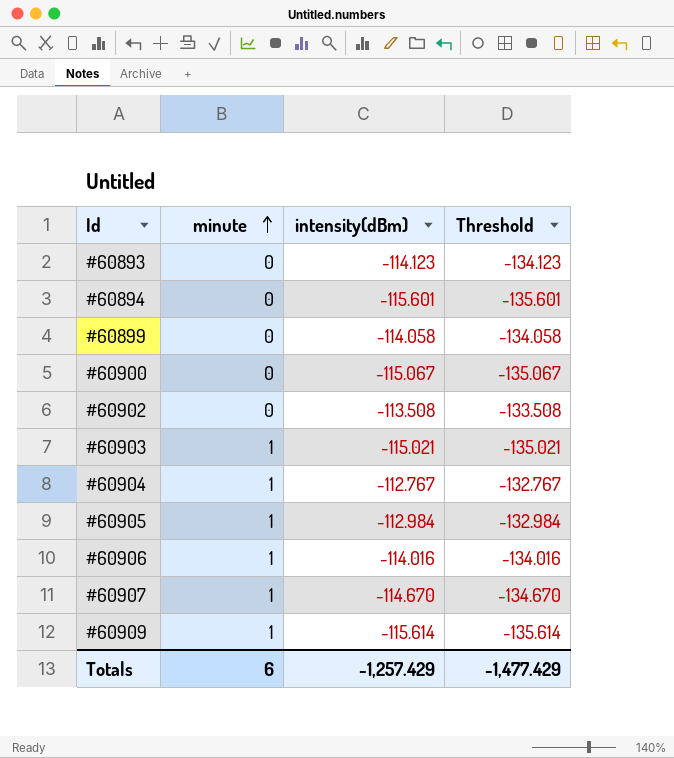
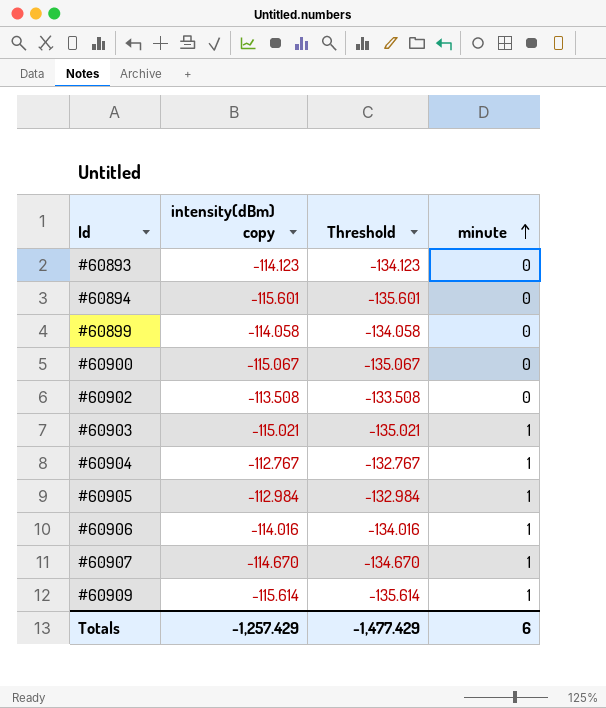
column name: intensity(dBm) -> intensity(dBm) copy
column minute | position: 2 -> 4

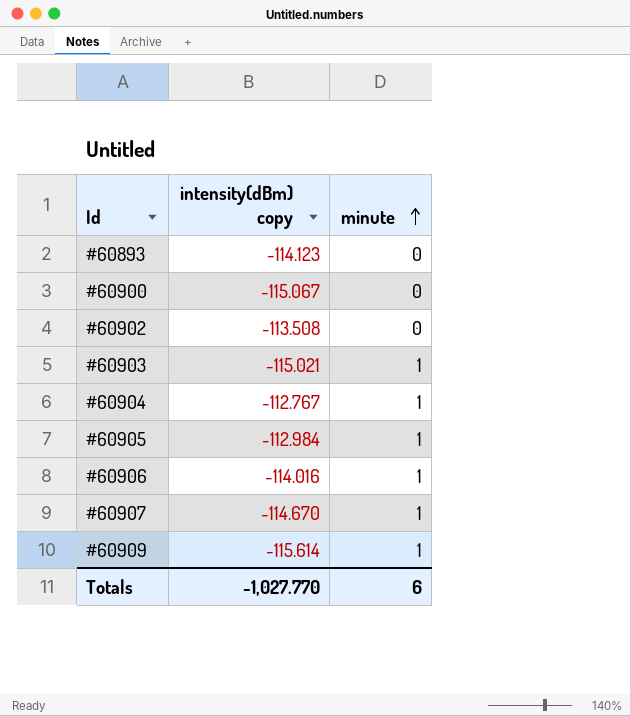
column Threshold | formula: [intensity(dBm) copy] - 20 -> none
row #60894: -115.601 | -135.601 | 0 -> none
row #60899: -114.058 | -134.058 | 0 -> none
Totals | intensity(dBm) copy: -1,257.429 -> -1,027.770

